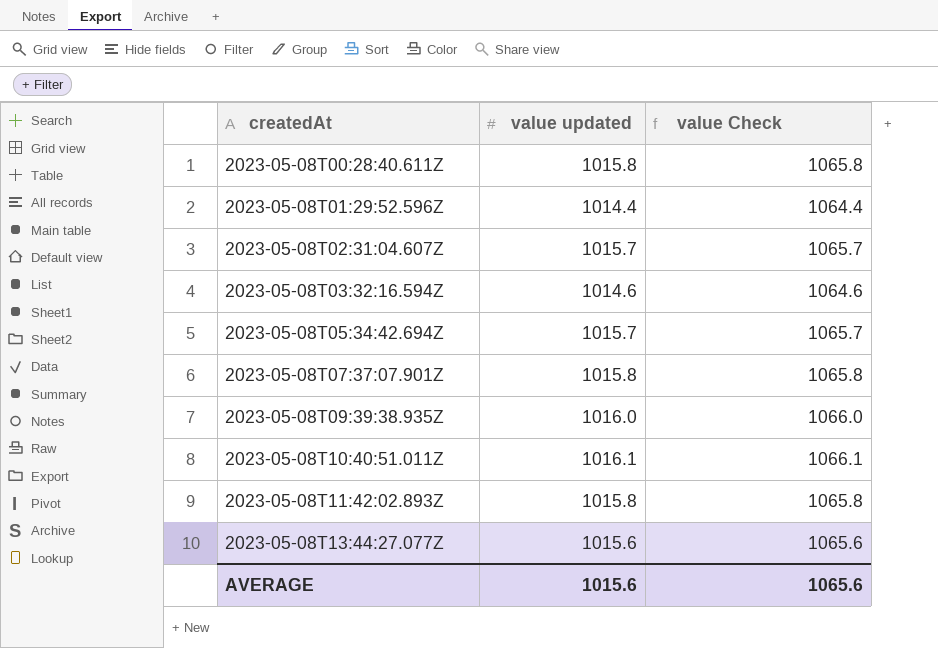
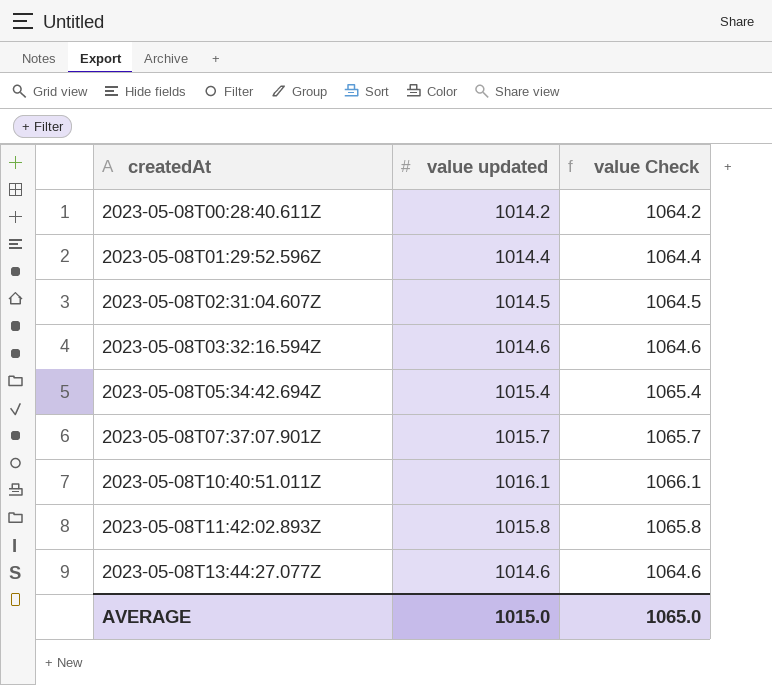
row 2023-05-08T09:39:38.935Z: 1016.0 | 1066.0 -> none
2023-05-08T00:28:40.611Z | value updated: 1015.8 -> 1014.2
2023-05-08T00:28:40.611Z | value Check: 1065.8 -> 1064.2
2023-05-08T02:31:04.607Z | value updated: 1015.7 -> 1014.5
2023-05-08T02:31:04.607Z | value Check: 1065.7 -> 1064.5
2023-05-08T05:34:42.694Z | value updated: 1015.7 -> 1015.4
2023-05-08T05:34:42.694Z | value Check: 1065.7 -> 1065.4
2023-05-08T07:37:07.901Z | value updated: 1015.8 -> 1015.7
2023-05-08T07:37:07.901Z | value Check: 1065.8 -> 1065.7
2023-05-08T13:44:27.077Z | value updated: 1015.6 -> 1014.6
2023-05-08T13:44:27.077Z | value Check: 1065.6 -> 1064.6
AVERAGE | value updated: 1015.6 -> 1015.0
AVERAGE | value Check: 1065.6 -> 1065.0

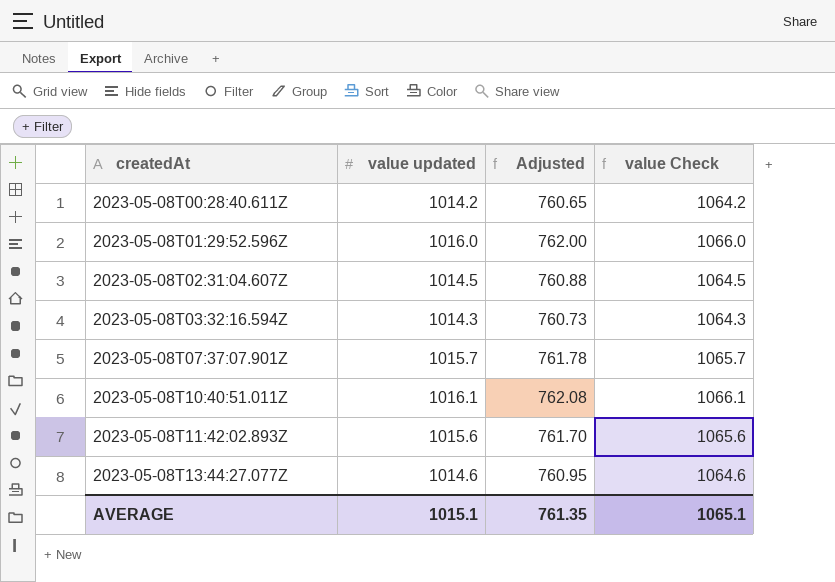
column Adjusted | formula: none -> [value updated] * 0.75
row 2023-05-08T05:34:42.694Z: 1015.4 | 1065.4 -> none
2023-05-08T01:29:52.596Z | value updated: 1014.4 -> 1016.0
2023-05-08T01:29:52.596Z | value Check: 1064.4 -> 1066.0
2023-05-08T03:32:16.594Z | value updated: 1014.6 -> 1014.3
2023-05-08T03:32:16.594Z | value Check: 1064.6 -> 1064.3
2023-05-08T11:42:02.893Z | value updated: 1015.8 -> 1015.6
2023-05-08T11:42:02.893Z | value Check: 1065.8 -> 1065.6
AVERAGE | value updated: 1015.0 -> 1015.1
AVERAGE | value Check: 1065.0 -> 1065.1

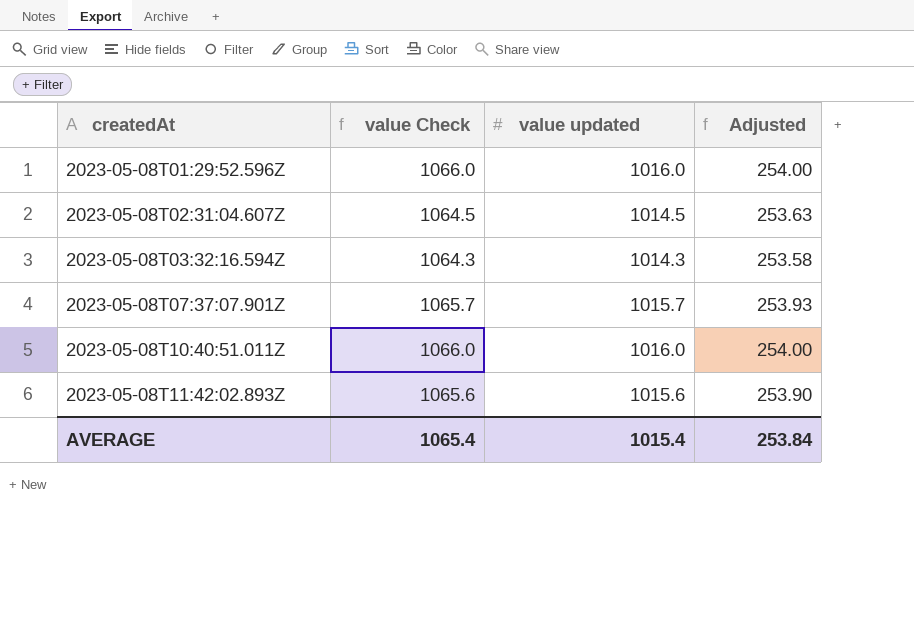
column value Check | position: 4 -> 2
column Adjusted | formula: [value updated] * 0.75 -> [value updated] * 0.25
row 2023-05-08T00:28:40.611Z: 1014.2 | 760.65 | 1064.2 -> none
row 2023-05-08T13:44:27.077Z: 1014.6 | 760.95 | 1064.6 -> none
2023-05-08T10:40:51.011Z | value Check: 1066.1 -> 1066.0
2023-05-08T10:40:51.011Z | value updated: 1016.1 -> 1016.0
AVERAGE | value Check: 1065.1 -> 1065.4
AVERAGE | value updated: 1015.1 -> 1015.4
AVERAGE | Adjusted: 761.35 -> 253.84

